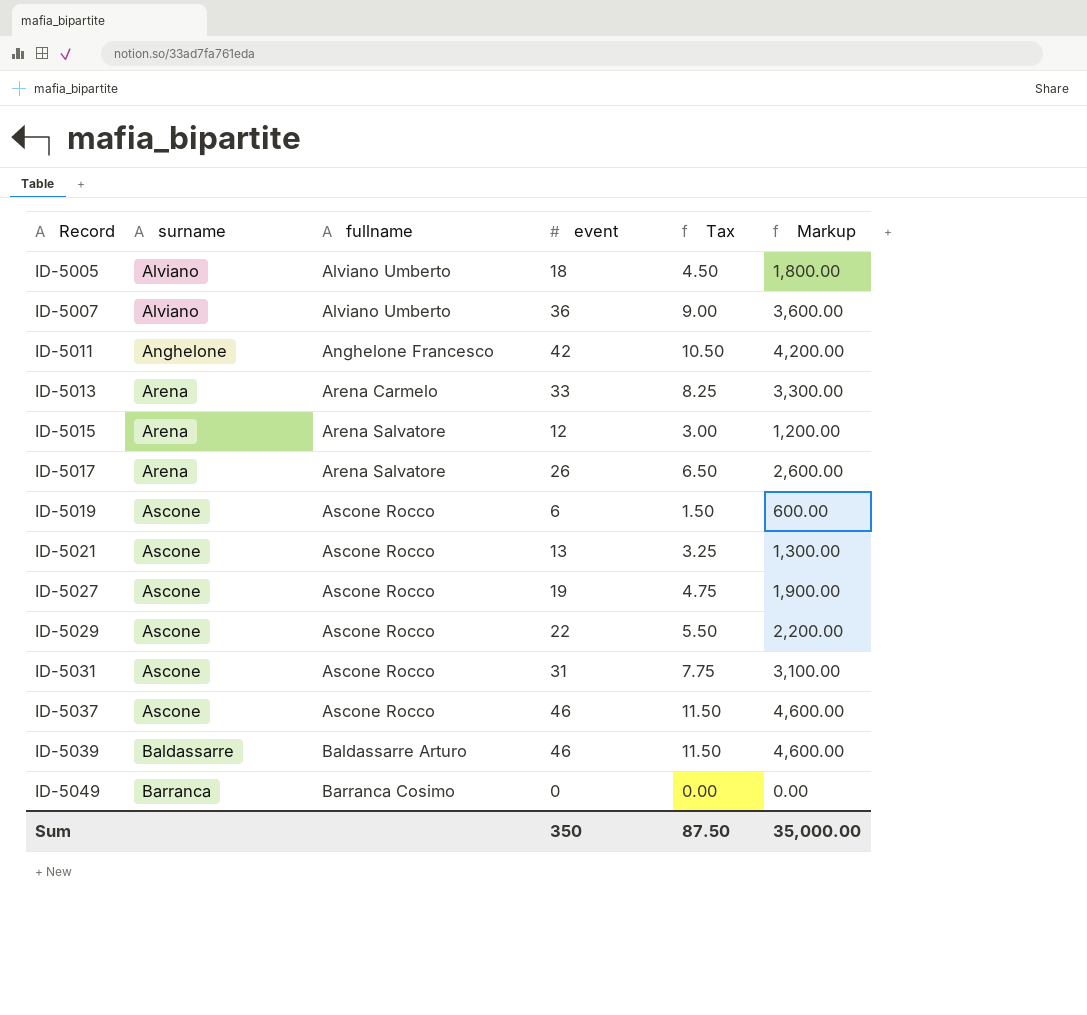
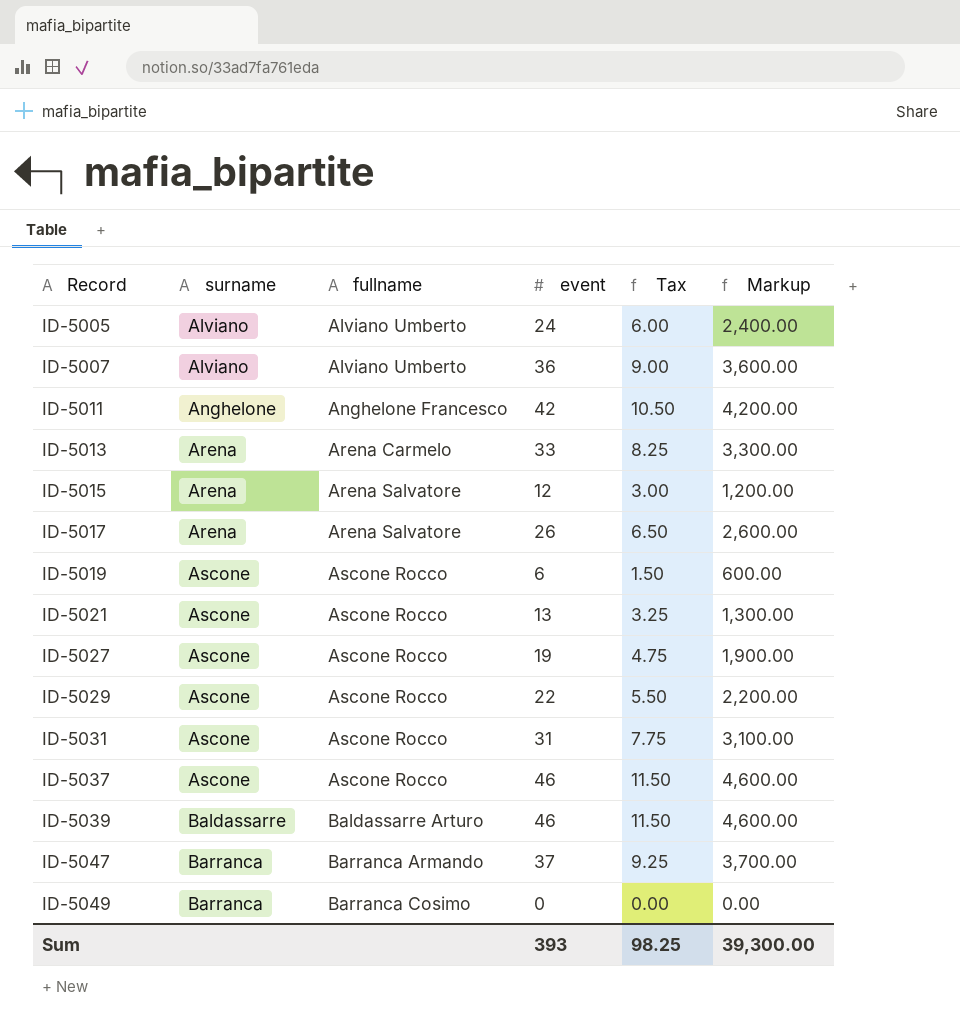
ID-5005 | event: 18 -> 24
ID-5005 | Tax: 4.50 -> 6.00
ID-5005 | Markup: 1,800.00 -> 2,400.00
row ID-5047: none -> Barranca | Barranca Armando | 37 | 9.25 | 3,700.00
Sum | event: 350 -> 393
Sum | Tax: 87.50 -> 98.25
Sum | Markup: 35,000.00 -> 39,300.00

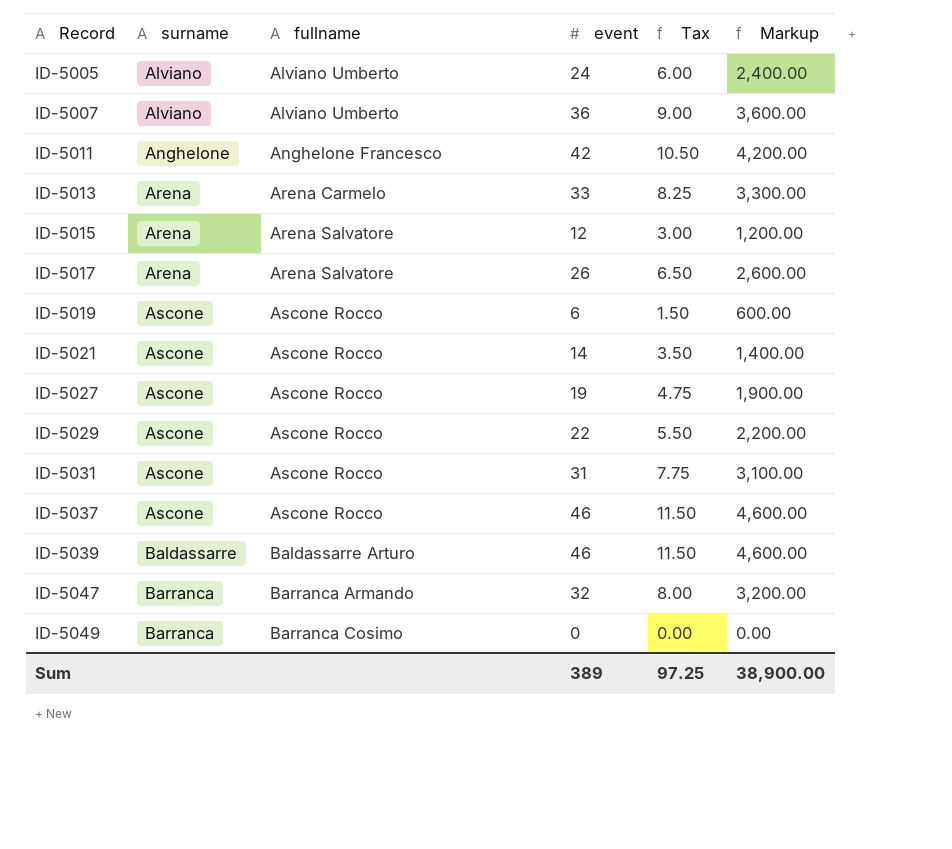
ID-5021 | event: 13 -> 14
ID-5021 | Tax: 3.25 -> 3.50
ID-5021 | Markup: 1,300.00 -> 1,400.00
ID-5047 | event: 37 -> 32
ID-5047 | Tax: 9.25 -> 8.00
ID-5047 | Markup: 3,700.00 -> 3,200.00
Sum | event: 393 -> 389
Sum | Tax: 98.25 -> 97.25
Sum | Markup: 39,300.00 -> 38,900.00

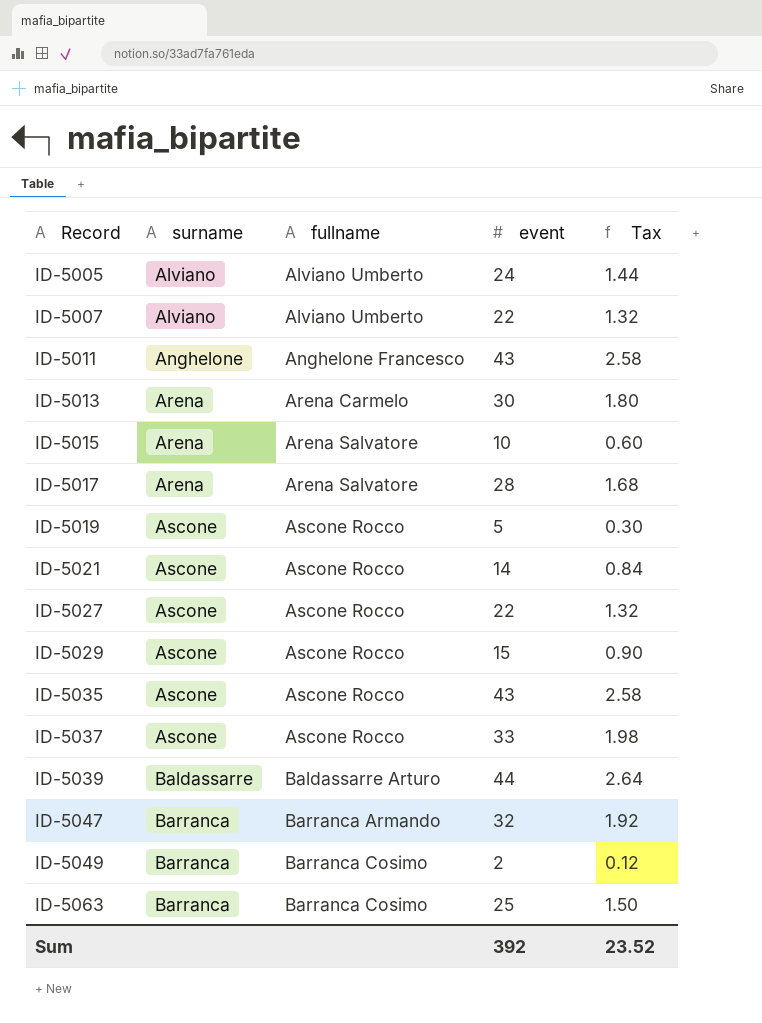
column Markup | formula: [event] * 100 -> none
column Tax | formula: [event] * 0.25 -> [event] * 0.06
row ID-5031: Ascone | Ascone Rocco | 31 | 7.75 | 3,100.00 -> none
ID-5007 | event: 36 -> 22
ID-5011 | event: 42 -> 43
ID-5013 | event: 33 -> 30
ID-5015 | event: 12 -> 10
ID-5017 | event: 26 -> 28
ID-5019 | event: 6 -> 5
ID-5027 | event: 19 -> 22
ID-5029 | event: 22 -> 15
row ID-5035: none -> Ascone | Ascone Rocco | 43 | 2.58
ID-5037 | event: 46 -> 33
ID-5039 | event: 46 -> 44
ID-5049 | event: 0 -> 2
row ID-5063: none -> Barranca | Barranca Cosimo | 25 | 1.50
Sum | event: 389 -> 392
Sum | Tax: 97.25 -> 23.52

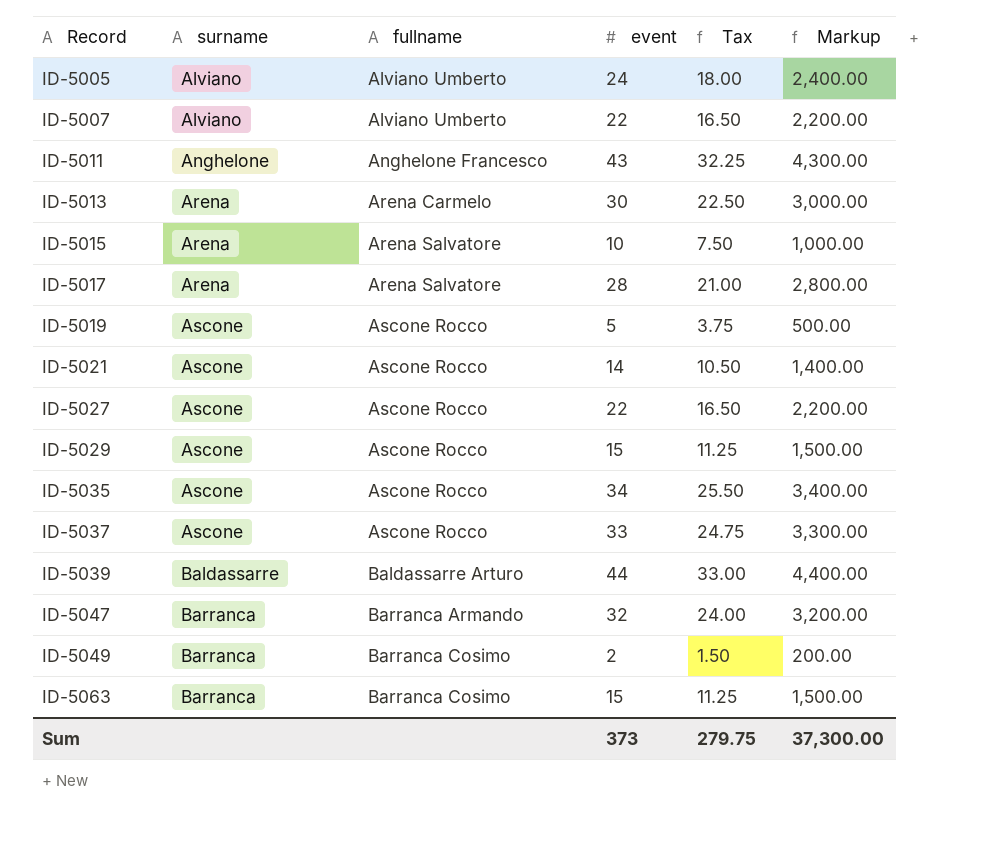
column Tax | formula: [event] * 0.06 -> [event] * 0.75
column Markup | formula: none -> [event] * 100
ID-5035 | event: 43 -> 34
ID-5063 | event: 25 -> 15
Sum | event: 392 -> 373
Sum | Tax: 23.52 -> 279.75

